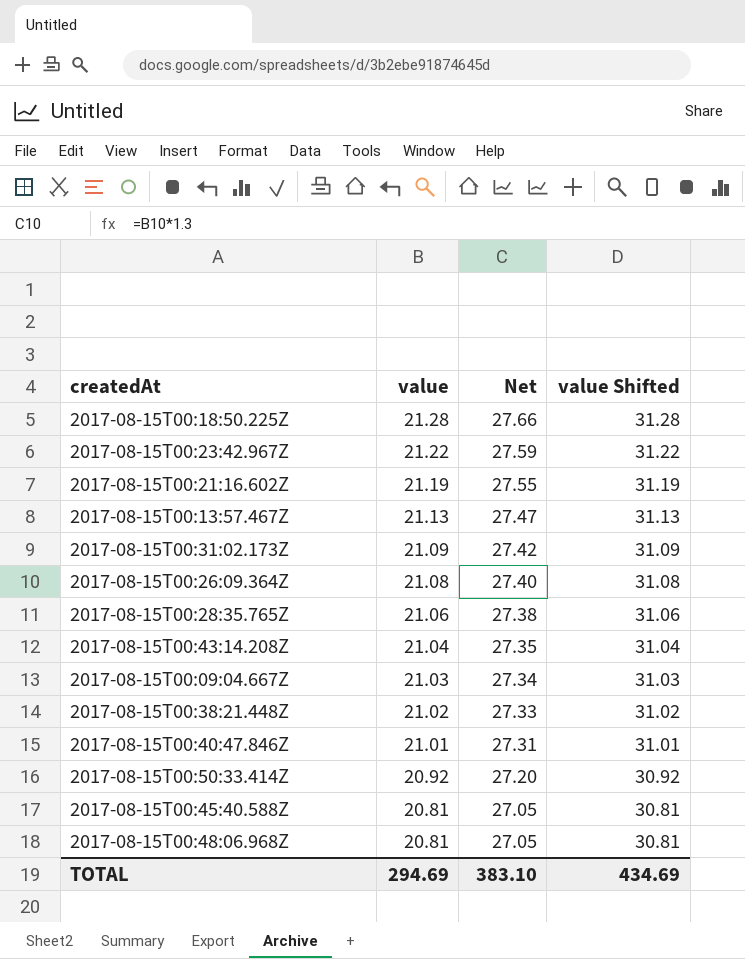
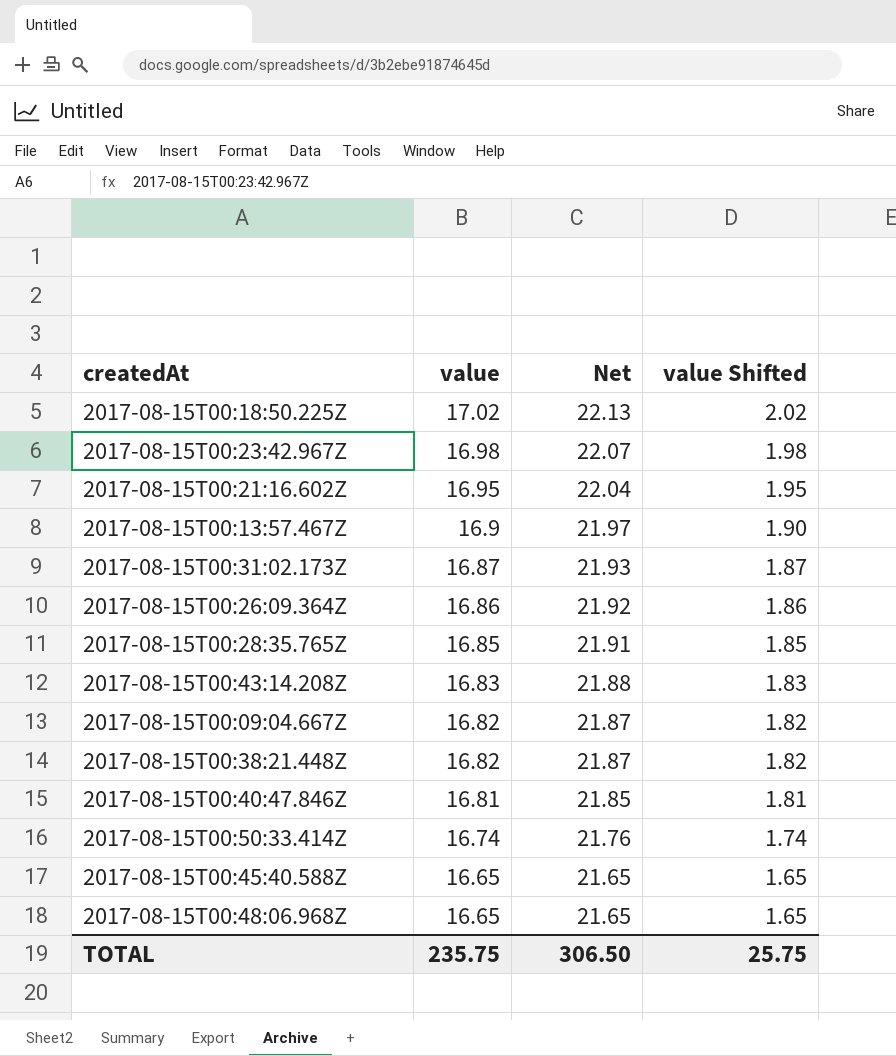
column value Shifted | formula: [value] + 10 -> [value] - 15
2017-08-15T00:18:50.225Z | value: 21.28 -> 17.02
2017-08-15T00:18:50.225Z | Net: 27.66 -> 22.13
2017-08-15T00:23:42.967Z | value: 21.22 -> 16.98
2017-08-15T00:23:42.967Z | Net: 27.59 -> 22.07
2017-08-15T00:21:16.602Z | value: 21.19 -> 16.95
2017-08-15T00:21:16.602Z | Net: 27.55 -> 22.04
2017-08-15T00:13:57.467Z | value: 21.13 -> 16.9
2017-08-15T00:13:57.467Z | Net: 27.47 -> 21.97
2017-08-15T00:31:02.173Z | value: 21.09 -> 16.87
2017-08-15T00:31:02.173Z | Net: 27.42 -> 21.93
2017-08-15T00:26:09.364Z | value: 21.08 -> 16.86
2017-08-15T00:26:09.364Z | Net: 27.40 -> 21.92
2017-08-15T00:28:35.765Z | value: 21.06 -> 16.85
2017-08-15T00:28:35.765Z | Net: 27.38 -> 21.91
2017-08-15T00:43:14.208Z | value: 21.04 -> 16.83
2017-08-15T00:43:14.208Z | Net: 27.35 -> 21.88
2017-08-15T00:09:04.667Z | value: 21.03 -> 16.82
2017-08-15T00:09:04.667Z | Net: 27.34 -> 21.87
2017-08-15T00:38:21.448Z | value: 21.02 -> 16.82
2017-08-15T00:38:21.448Z | Net: 27.33 -> 21.87
2017-08-15T00:40:47.846Z | value: 21.01 -> 16.81
2017-08-15T00:40:47.846Z | Net: 27.31 -> 21.85
2017-08-15T00:50:33.414Z | value: 20.92 -> 16.74
2017-08-15T00:50:33.414Z | Net: 27.20 -> 21.76
2017-08-15T00:45:40.588Z | value: 20.81 -> 16.65
2017-08-15T00:45:40.588Z | Net: 27.05 -> 21.65
2017-08-15T00:48:06.968Z | value: 20.81 -> 16.65
2017-08-15T00:48:06.968Z | Net: 27.05 -> 21.65
TOTAL | value: 294.69 -> 235.75
TOTAL | Net: 383.10 -> 306.50
TOTAL | value Shifted: 434.69 -> 25.75

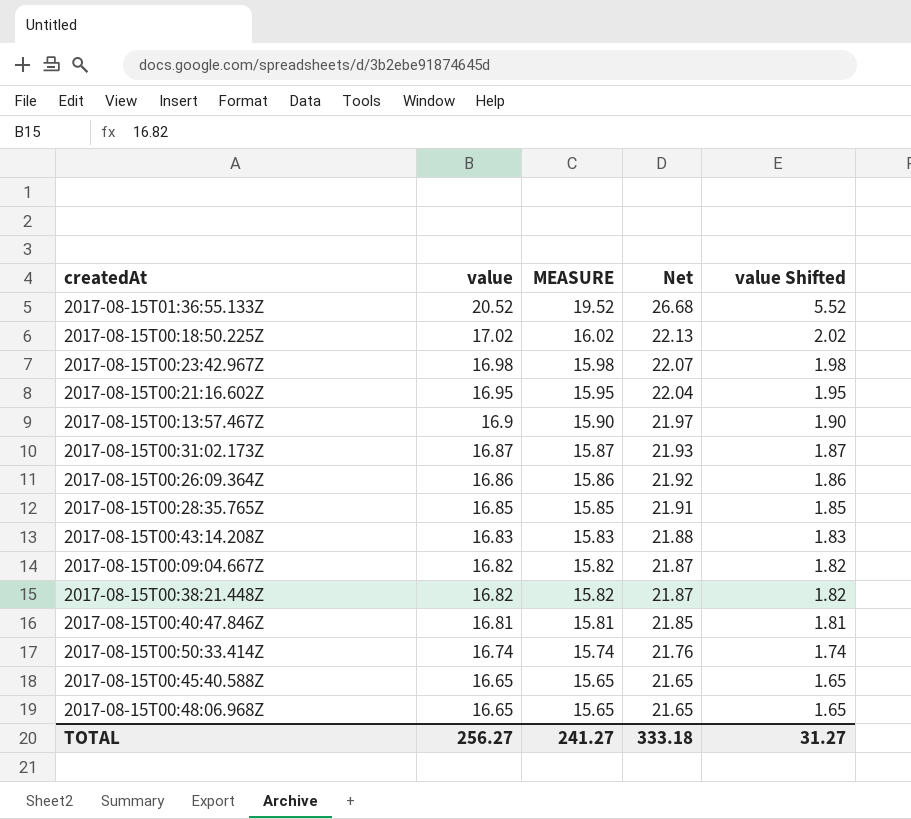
column MEASURE | formula: none -> [value] - 1
row 2017-08-15T01:36:55.133Z: none -> 20.52 | 19.52 | 26.68 | 5.52
TOTAL | value: 235.75 -> 256.27
TOTAL | Net: 306.50 -> 333.18
TOTAL | value Shifted: 25.75 -> 31.27

